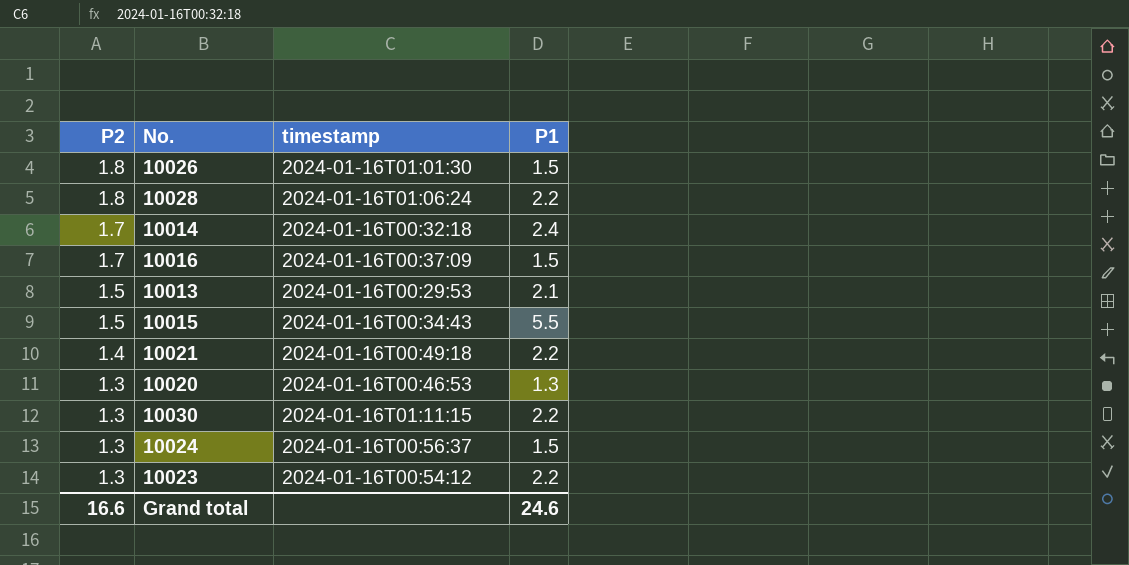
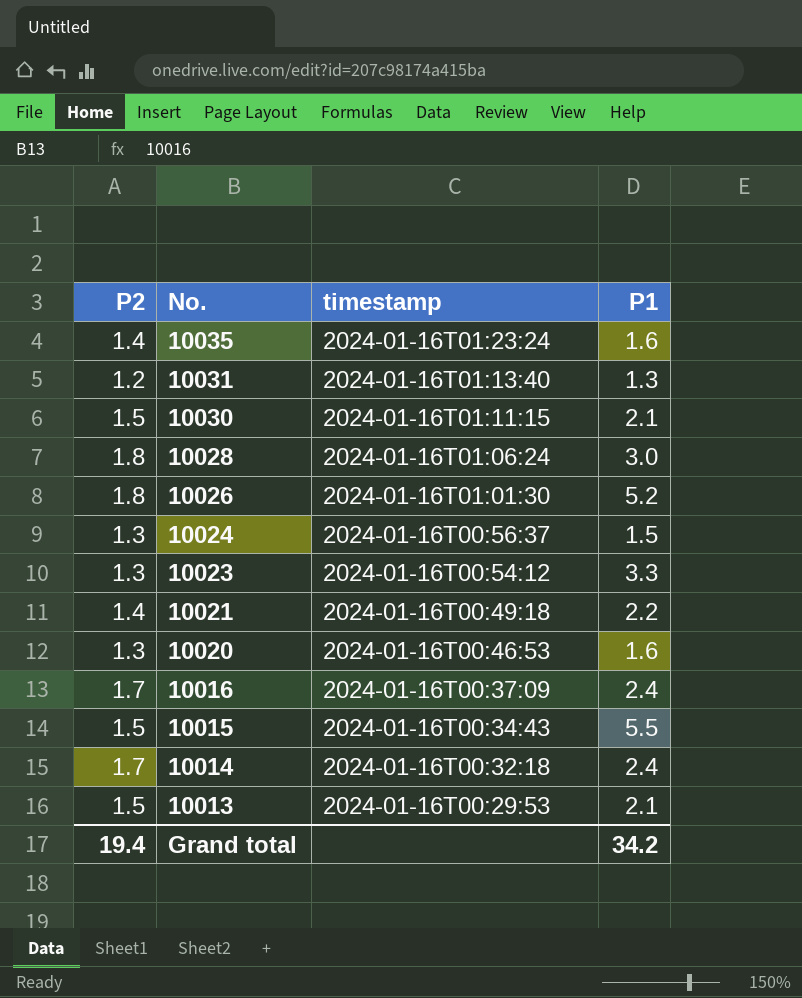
row order: P2 descending -> No. descending
row 10035: none -> 1.4 | 2024-01-16T01:23:24 | 1.6
row 10031: none -> 1.2 | 2024-01-16T01:13:40 | 1.3
10030 | P2: 1.3 -> 1.5
10030 | P1: 2.2 -> 2.1
10028 | P1: 2.2 -> 3.0
10026 | P1: 1.5 -> 5.2
10023 | P1: 2.2 -> 3.3
10020 | P1: 1.3 -> 1.6
10016 | P1: 1.5 -> 2.4
Grand total | P2: 16.6 -> 19.4
Grand total | P1: 24.6 -> 34.2

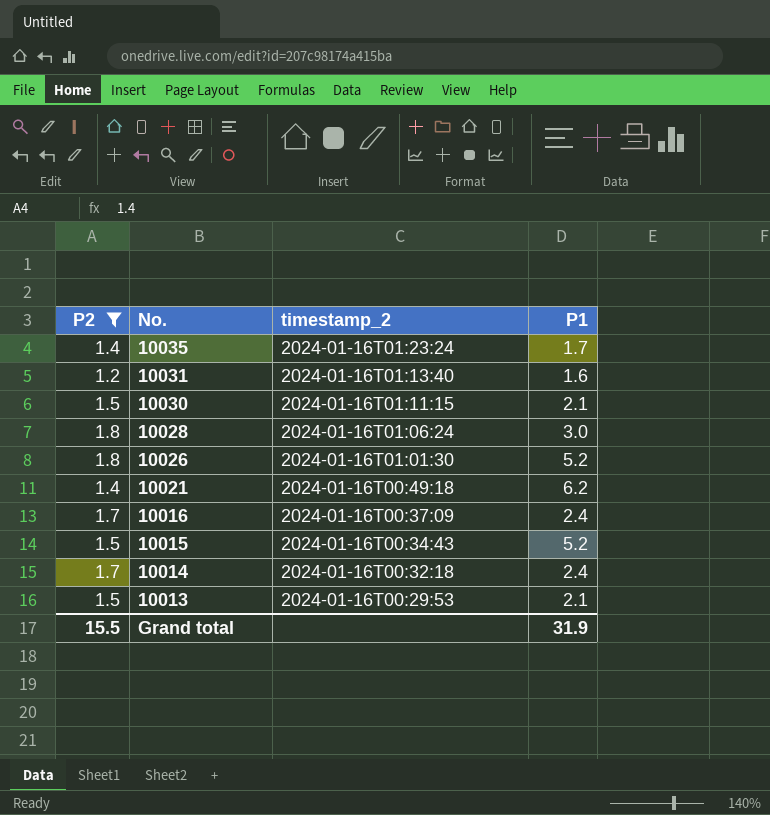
filter: none -> P2 != 1.3
column name: timestamp -> timestamp_2
10035 | P1: 1.6 -> 1.7
10031 | P1: 1.3 -> 1.6
10021 | P1: 2.2 -> 6.2
10015 | P1: 5.5 -> 5.2
Grand total | P2: 19.4 -> 15.5
Grand total | P1: 34.2 -> 31.9

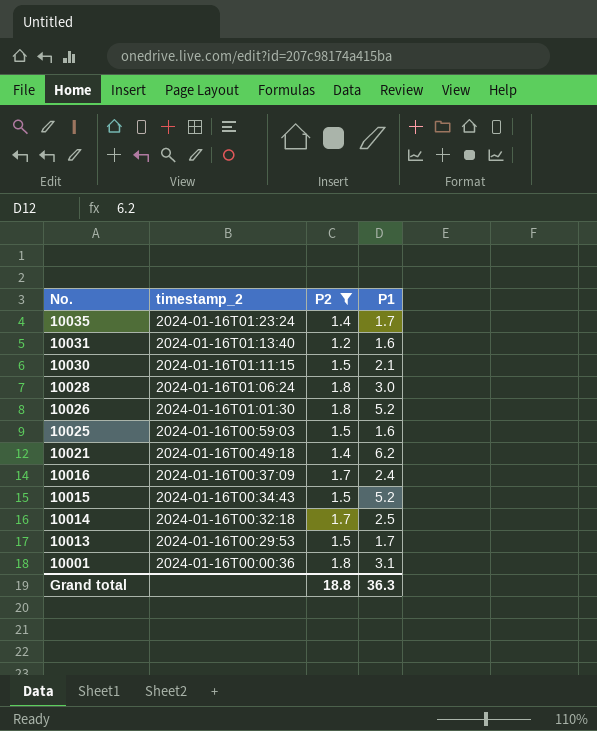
column P2 | position: 1 -> 3
row 10025: none -> 2024-01-16T00:59:03 | 1.5 | 1.6
10014 | P1: 2.4 -> 2.5
10013 | P1: 2.1 -> 1.7
row 10001: none -> 2024-01-16T00:00:36 | 1.8 | 3.1
Grand total | P2: 15.5 -> 18.8
Grand total | P1: 31.9 -> 36.3

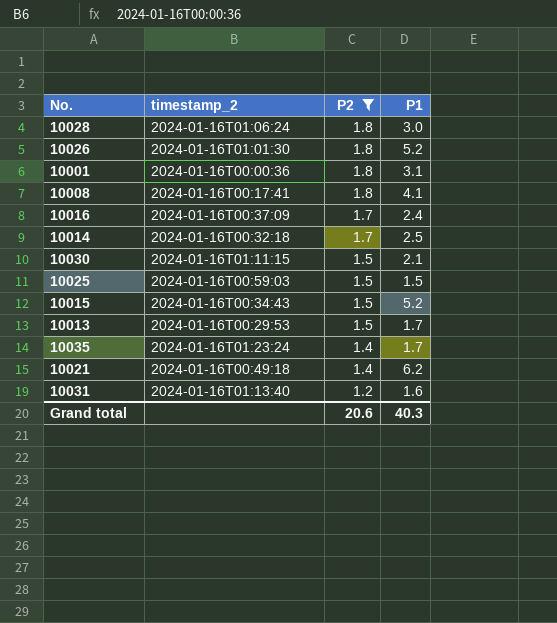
row order: No. descending -> P2 descending
row 10008: none -> 2024-01-16T00:17:41 | 1.8 | 4.1
10025 | P1: 1.6 -> 1.5
Grand total | P2: 18.8 -> 20.6
Grand total | P1: 36.3 -> 40.3

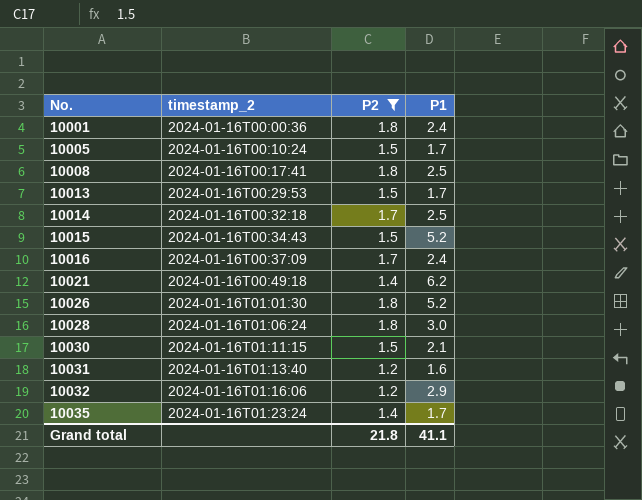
row order: P2 descending -> No. ascending
row 10025: 2024-01-16T00:59:03 | 1.5 | 1.5 -> none
10001 | P1: 3.1 -> 2.4
row 10005: none -> 2024-01-16T00:10:24 | 1.5 | 1.7
10008 | P1: 4.1 -> 2.5
row 10032: none -> 2024-01-16T01:16:06 | 1.2 | 2.9
Grand total | P2: 20.6 -> 21.8
Grand total | P1: 40.3 -> 41.1

